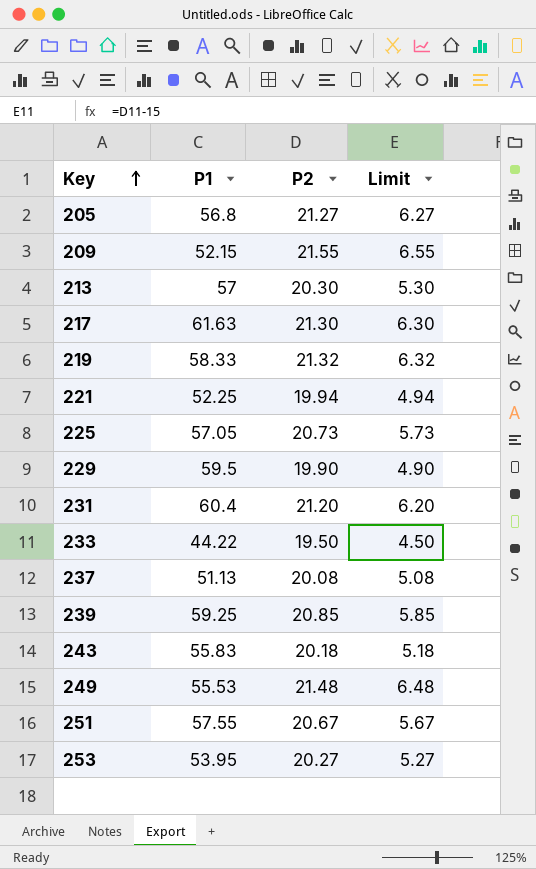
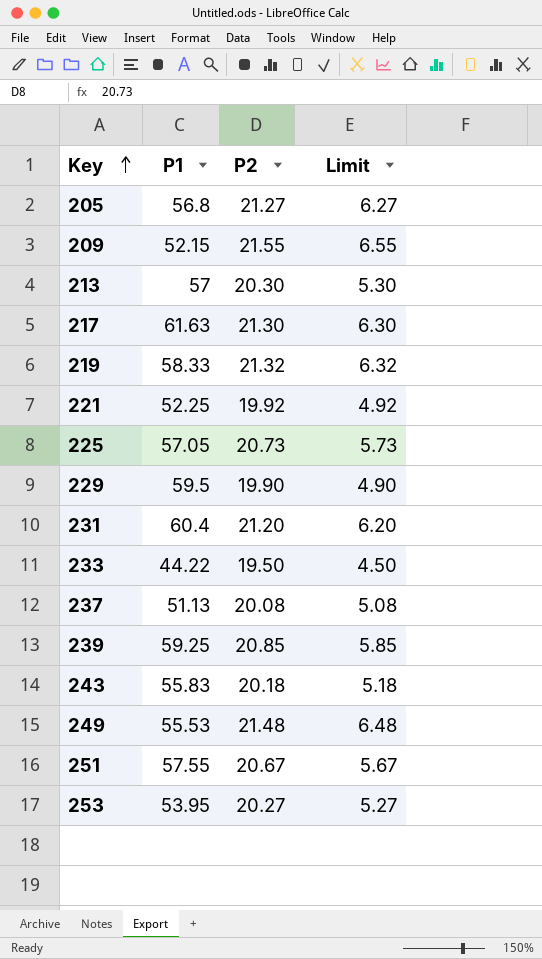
221 | P2: 19.94 -> 19.92
221 | Limit: 4.94 -> 4.92

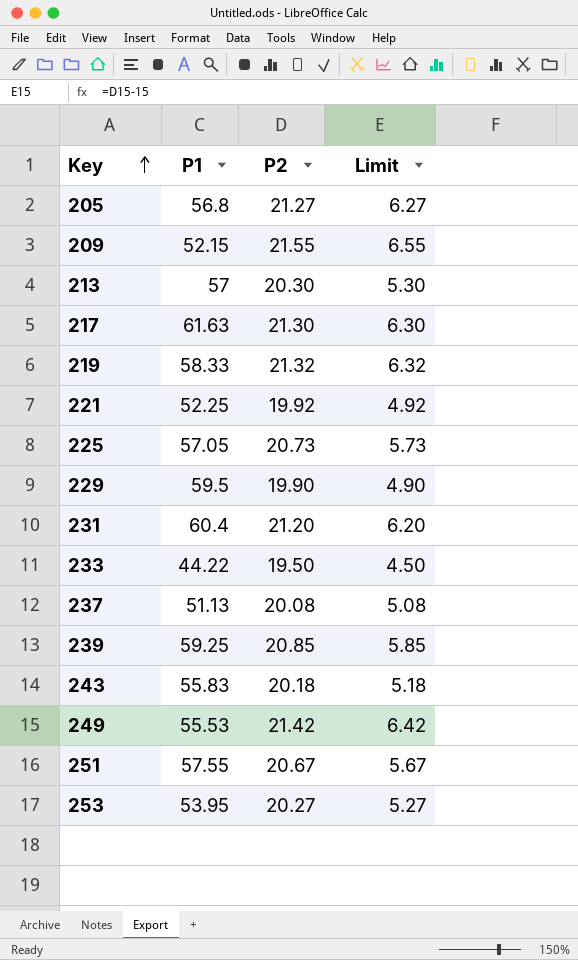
249 | P2: 21.48 -> 21.42
249 | Limit: 6.48 -> 6.42

